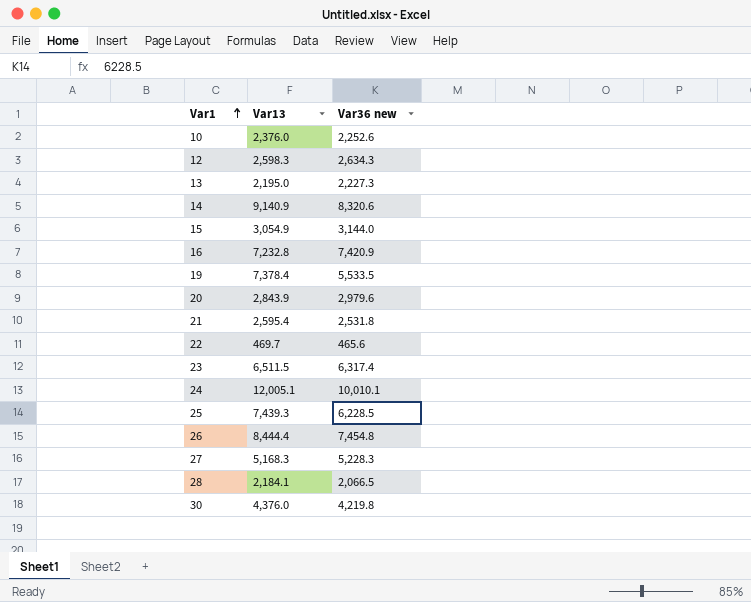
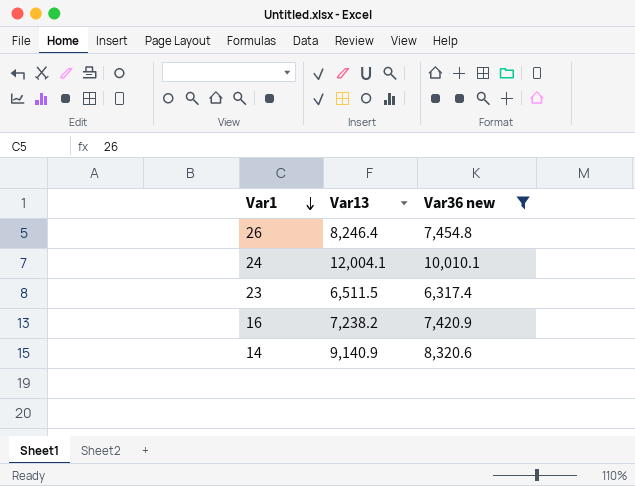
filter: none -> Var36 new >= 6,317.4
row order: Var1 ascending -> Var1 descending
26 | Var13: 8,444.4 -> 8,246.4
24 | Var13: 12,005.1 -> 12,004.1
16 | Var13: 7,232.8 -> 7,238.2

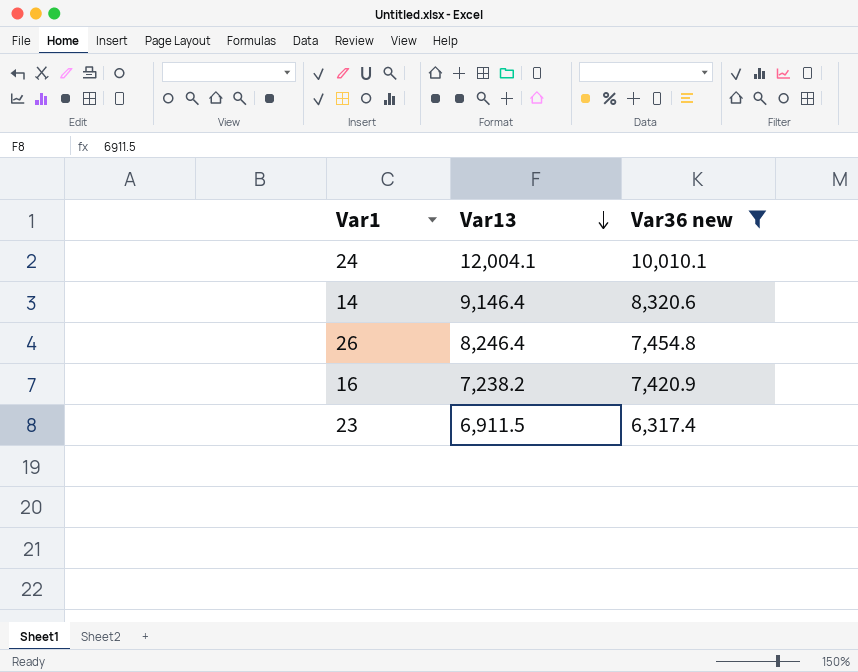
row order: Var1 descending -> Var13 descending
14 | Var13: 9,140.9 -> 9,146.4
23 | Var13: 6,511.5 -> 6,911.5

